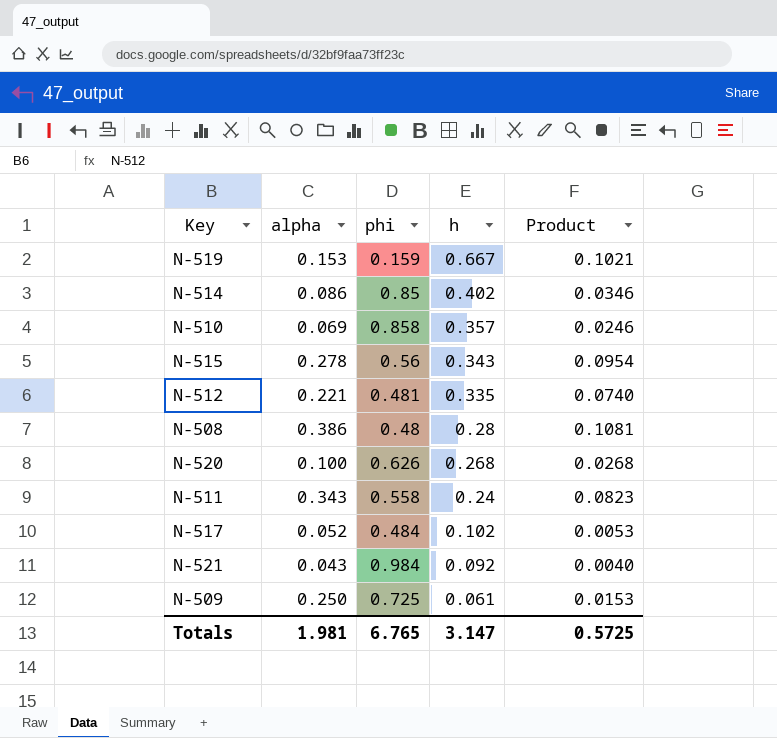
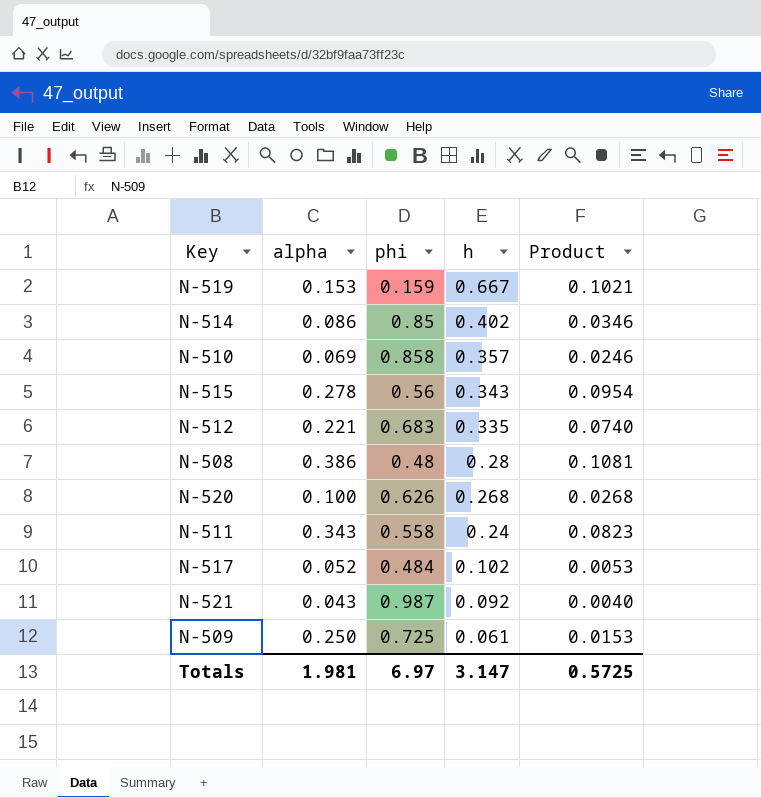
N-512 | phi: 0.481 -> 0.683
N-521 | phi: 0.984 -> 0.987
Totals | phi: 6.765 -> 6.97

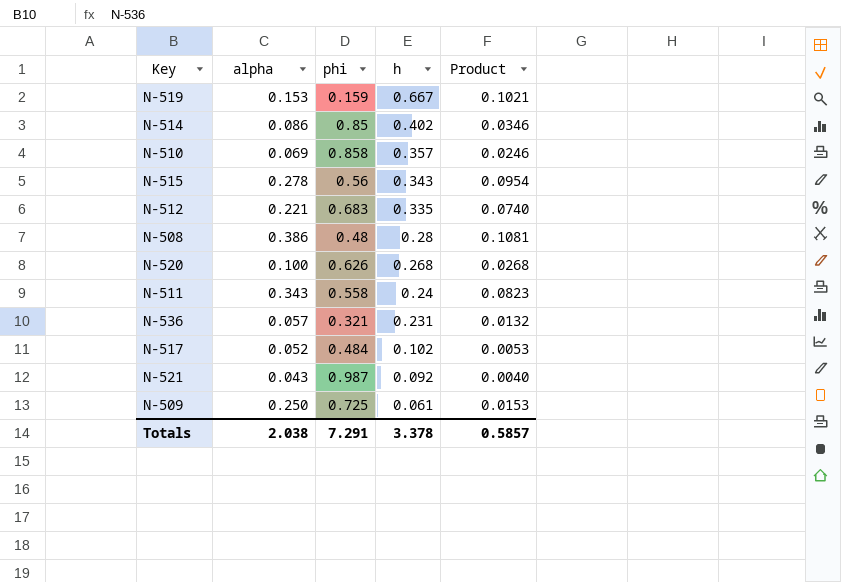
row N-536: none -> 0.057 | 0.321 | 0.231 | 0.0132
Totals | alpha: 1.981 -> 2.038
Totals | phi: 6.97 -> 7.291
Totals | h: 3.147 -> 3.378
Totals | Product: 0.5725 -> 0.5857

